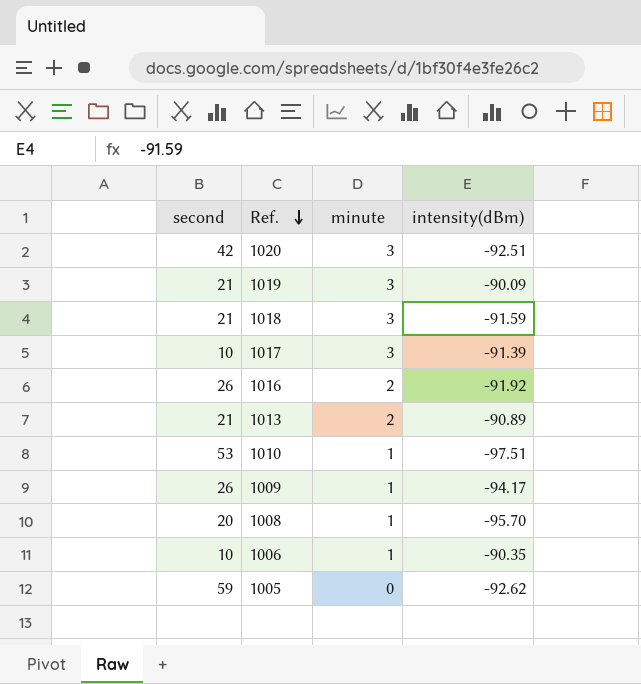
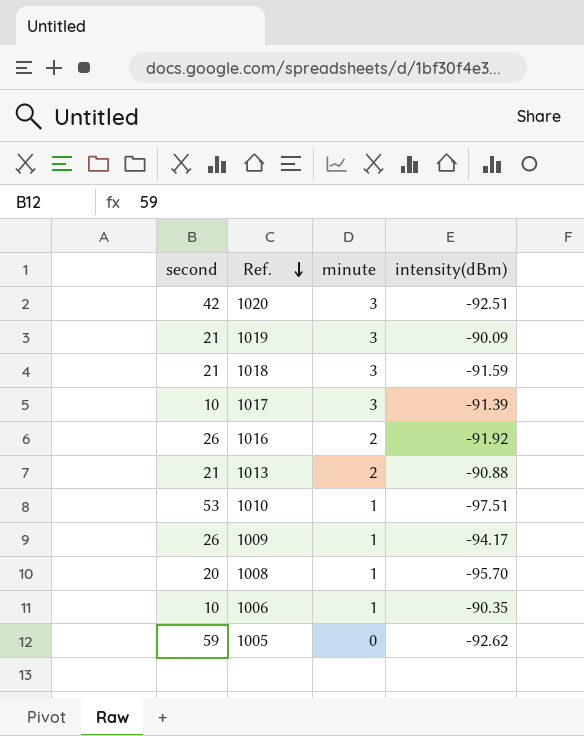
1013 | intensity(dBm): -90.89 -> -90.88

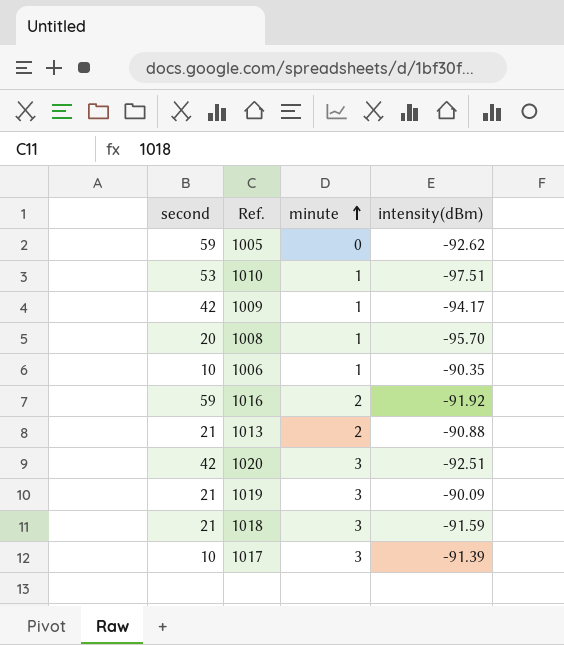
row order: Ref. descending -> minute ascending
1009 | second: 26 -> 42
1016 | second: 26 -> 59

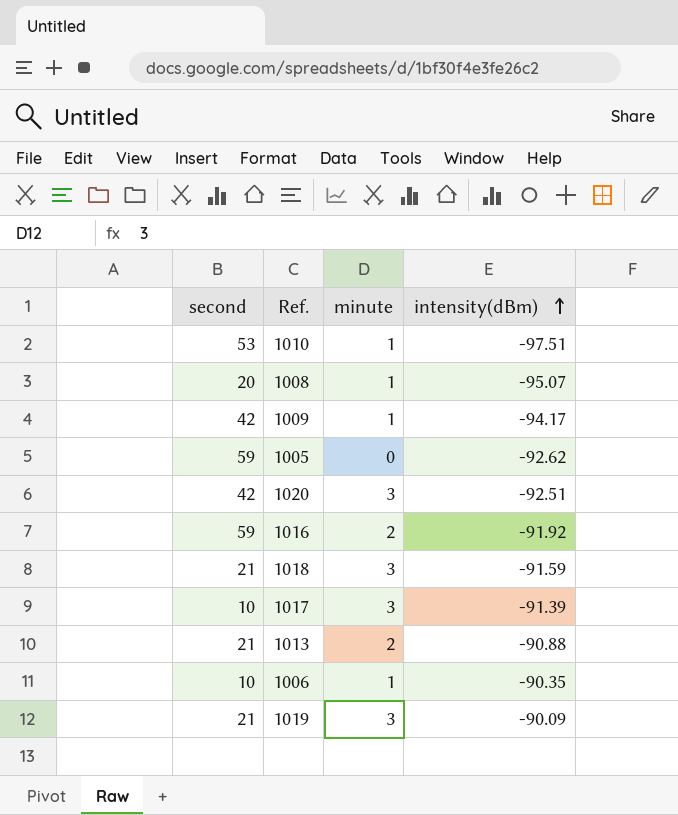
row order: minute ascending -> intensity(dBm) ascending
1008 | intensity(dBm): -95.70 -> -95.07

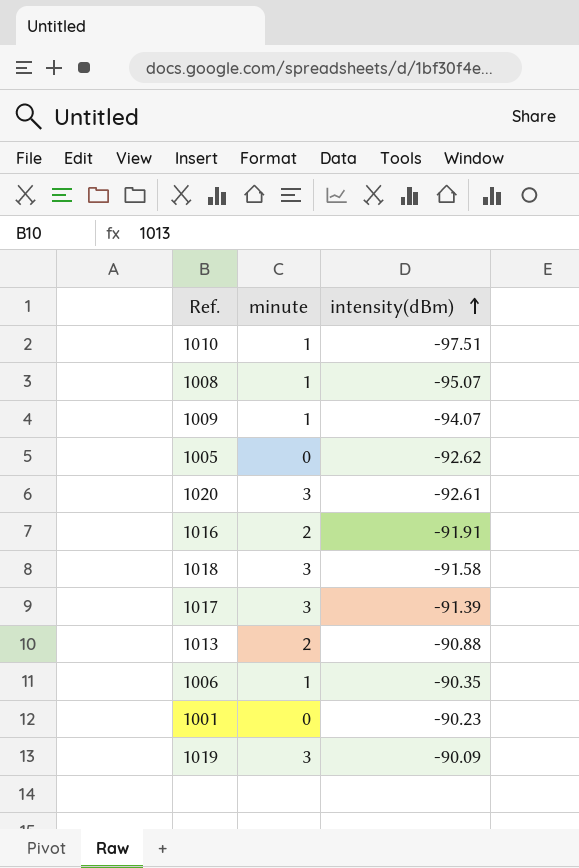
column second | position: 1 -> none
1009 | intensity(dBm): -94.17 -> -94.07
1020 | intensity(dBm): -92.51 -> -92.61
1016 | intensity(dBm): -91.92 -> -91.91
1018 | intensity(dBm): -91.59 -> -91.58
row 1001: none -> 0 | -90.23

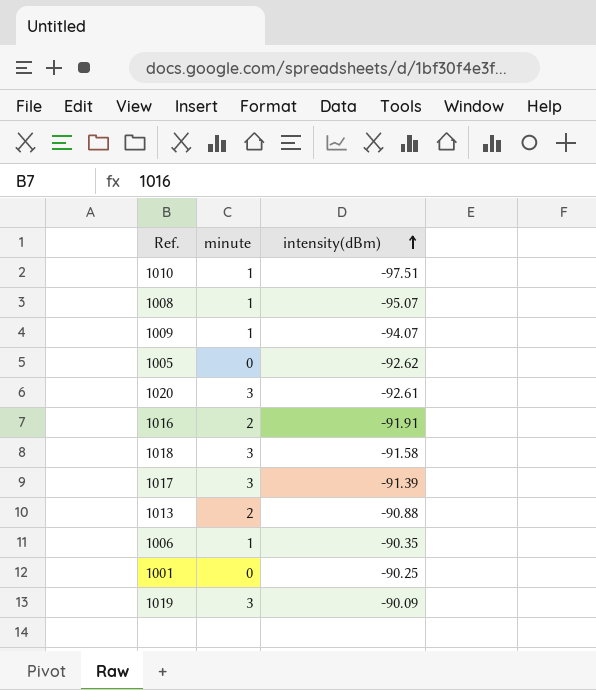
1001 | intensity(dBm): -90.23 -> -90.25

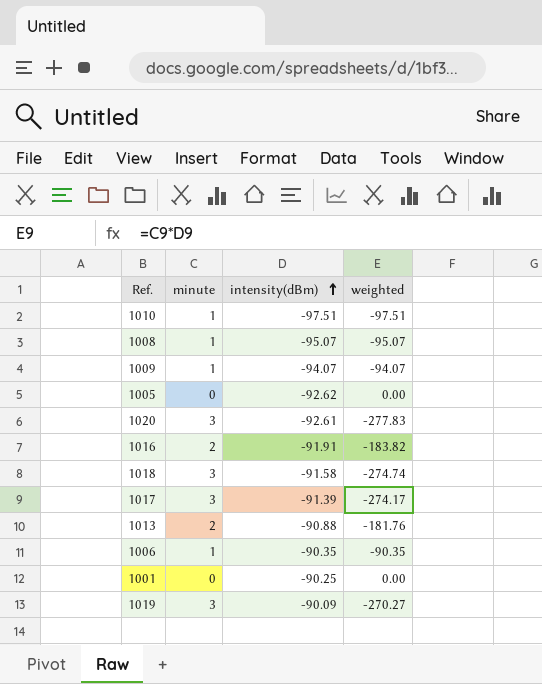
column weighted | formula: none -> [minute] * [intensity(dBm)]

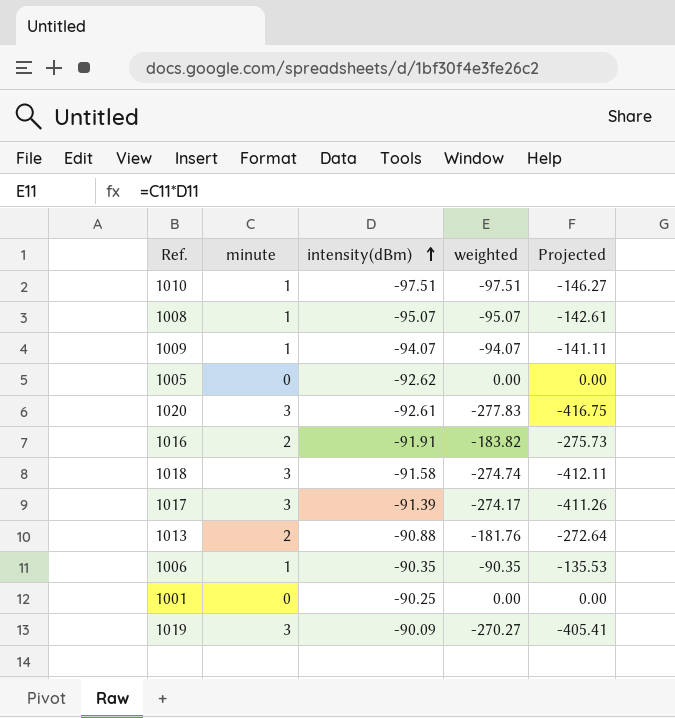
column Projected | formula: none -> [weighted] * 1.5

